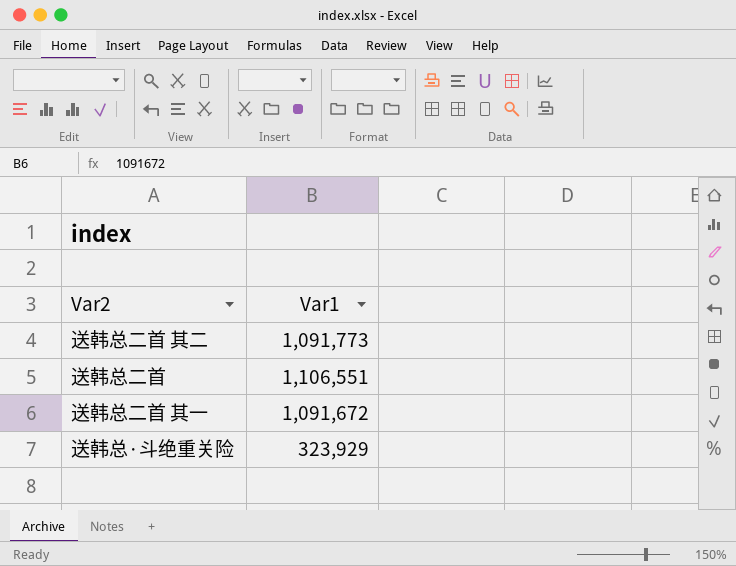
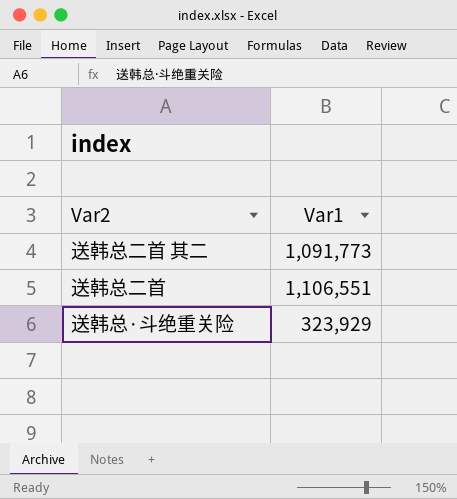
row 送韩总二首 其一: 1,091,672 -> none

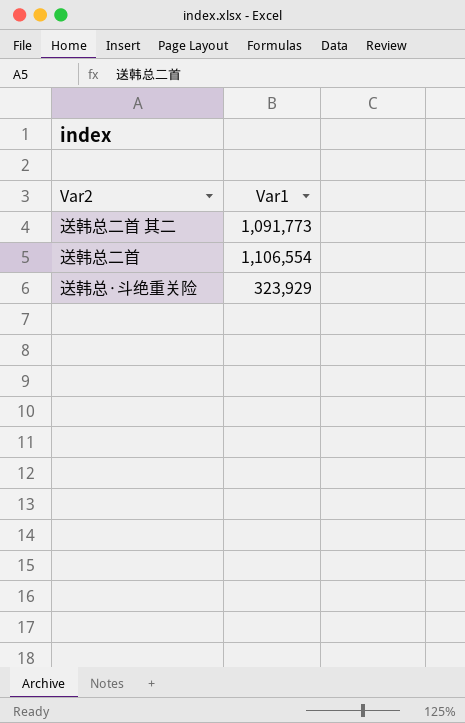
送韩总二首 | Var1: 1,106,551 -> 1,106,554

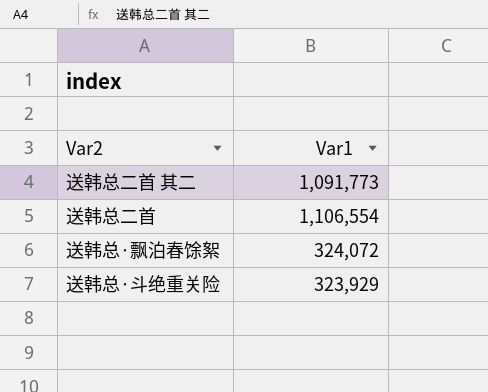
row 送韩总·飘泊春馀絮: none -> 324,072

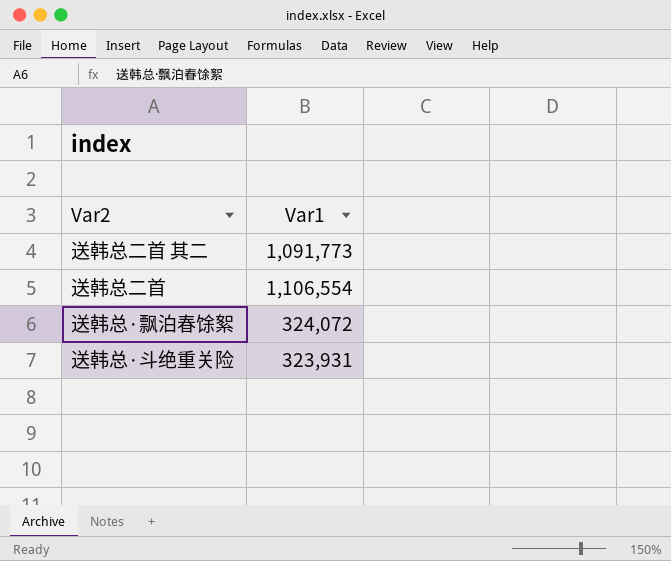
送韩总·斗绝重关险 | Var1: 323,929 -> 323,931

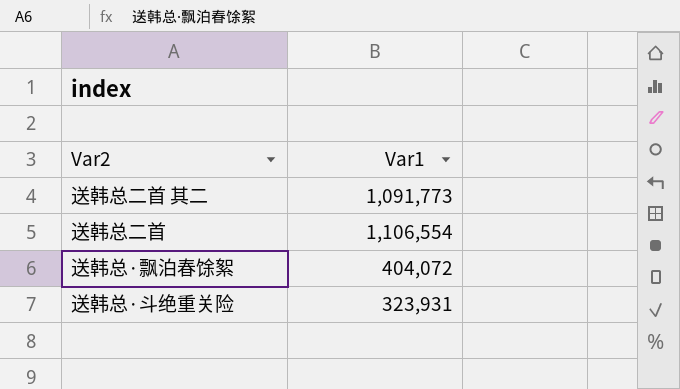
送韩总·飘泊春馀絮 | Var1: 324,072 -> 404,072

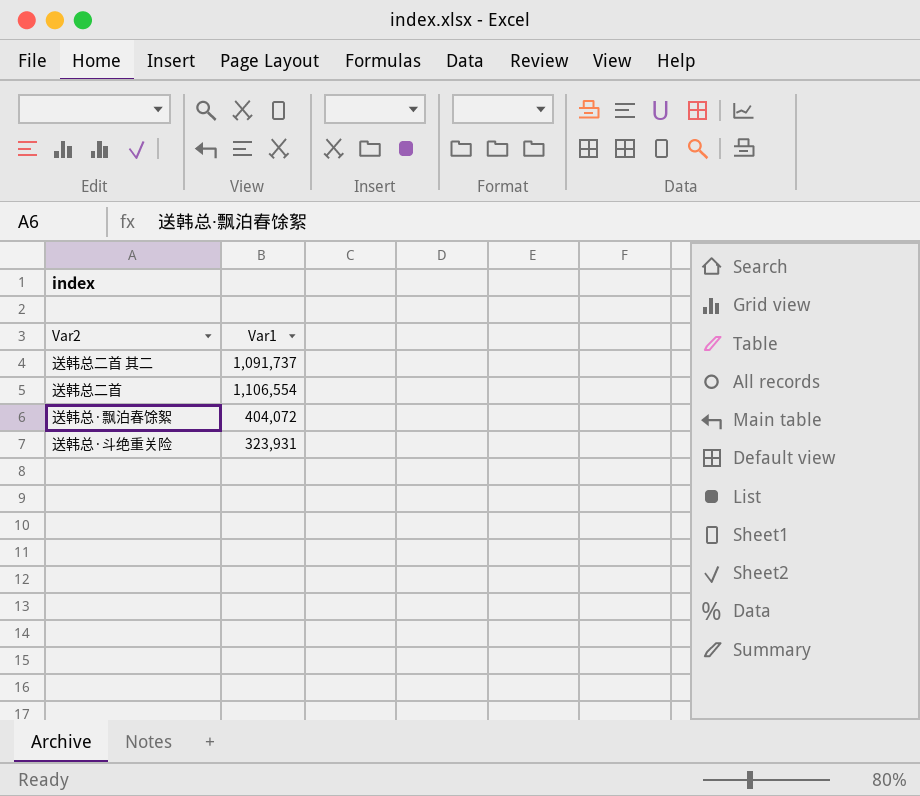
送韩总二首 其二 | Var1: 1,091,773 -> 1,091,737

